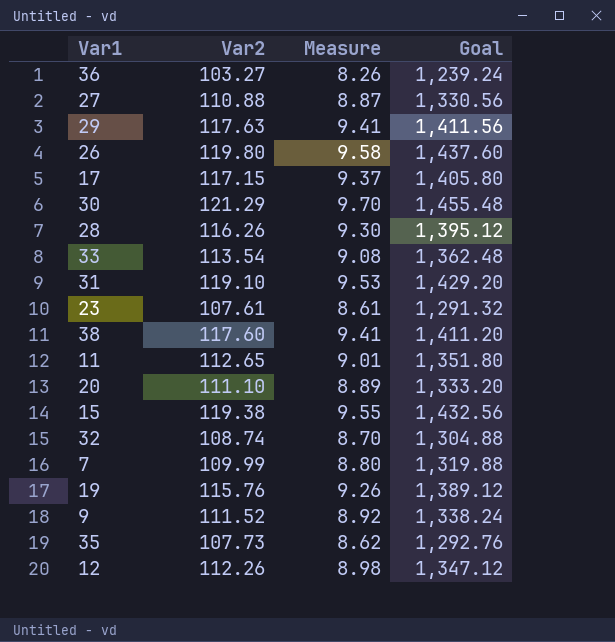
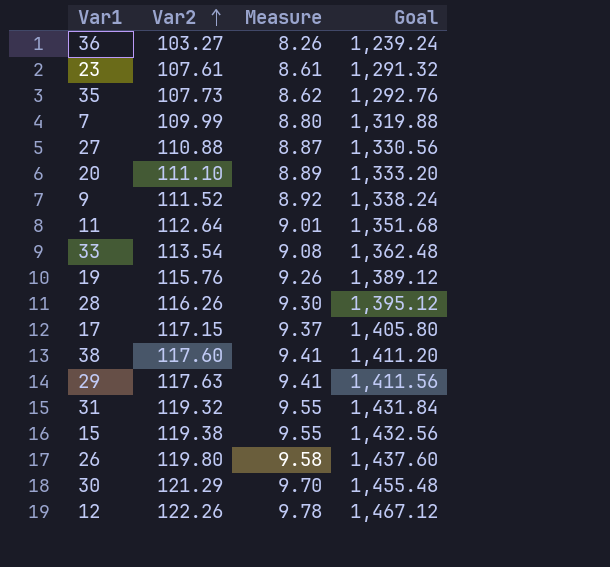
row order: none -> Var2 ascending
row 32: 108.74 | 8.70 | 1,304.88 -> none
11 | Var2: 112.65 -> 112.64
11 | Goal: 1,351.80 -> 1,351.68
31 | Var2: 119.10 -> 119.32
31 | Measure: 9.53 -> 9.55
31 | Goal: 1,429.20 -> 1,431.84
12 | Var2: 112.26 -> 122.26
12 | Measure: 8.98 -> 9.78
12 | Goal: 1,347.12 -> 1,467.12

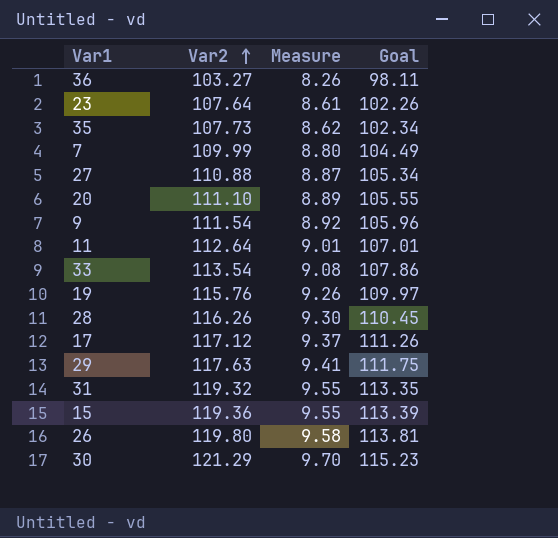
column Goal | formula: [Var2] * 12 -> [Var2] * 0.95
row 38: 117.60 | 9.41 | 1,411.20 -> none
row 12: 122.26 | 9.78 | 1,467.12 -> none
23 | Var2: 107.61 -> 107.64
9 | Var2: 111.52 -> 111.54
17 | Var2: 117.15 -> 117.12
15 | Var2: 119.38 -> 119.36

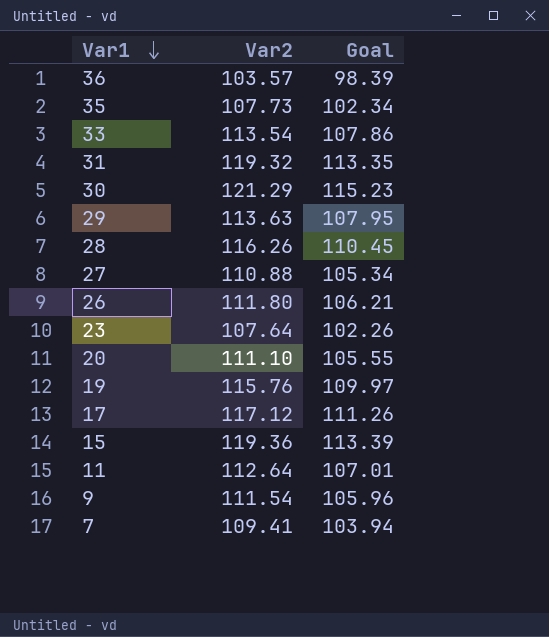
row order: Var2 ascending -> Var1 descending
column Measure | formula: [Var2] * 0.08 -> none
36 | Var2: 103.27 -> 103.57
36 | Goal: 98.11 -> 98.39
29 | Var2: 117.63 -> 113.63
29 | Goal: 111.75 -> 107.95
26 | Var2: 119.80 -> 111.80
26 | Goal: 113.81 -> 106.21
7 | Var2: 109.99 -> 109.41
7 | Goal: 104.49 -> 103.94

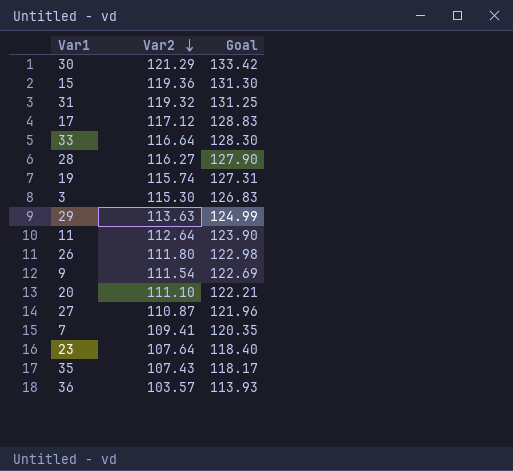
row order: Var1 descending -> Var2 descending
column Goal | formula: [Var2] * 0.95 -> [Var2] * 1.1
33 | Var2: 113.54 -> 116.64
28 | Var2: 116.26 -> 116.27
19 | Var2: 115.76 -> 115.74
row 3: none -> 115.30 | 126.83
27 | Var2: 110.88 -> 110.87
35 | Var2: 107.73 -> 107.43

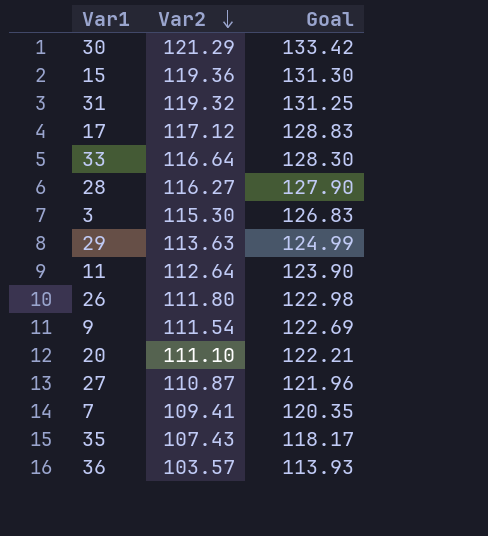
row 19: 115.74 | 127.31 -> none
row 23: 107.64 | 118.40 -> none

